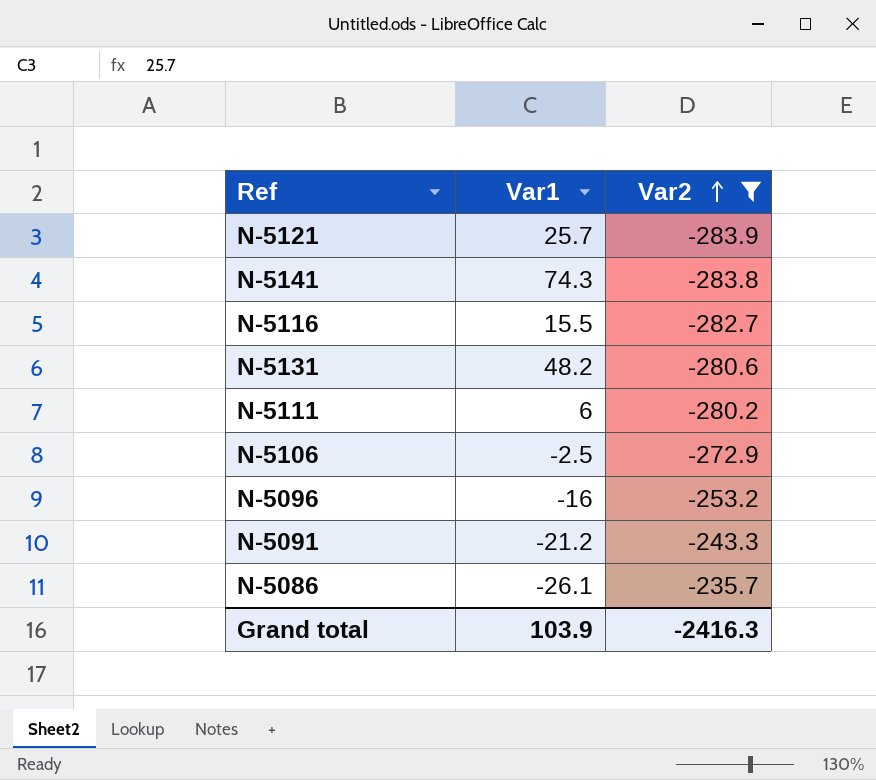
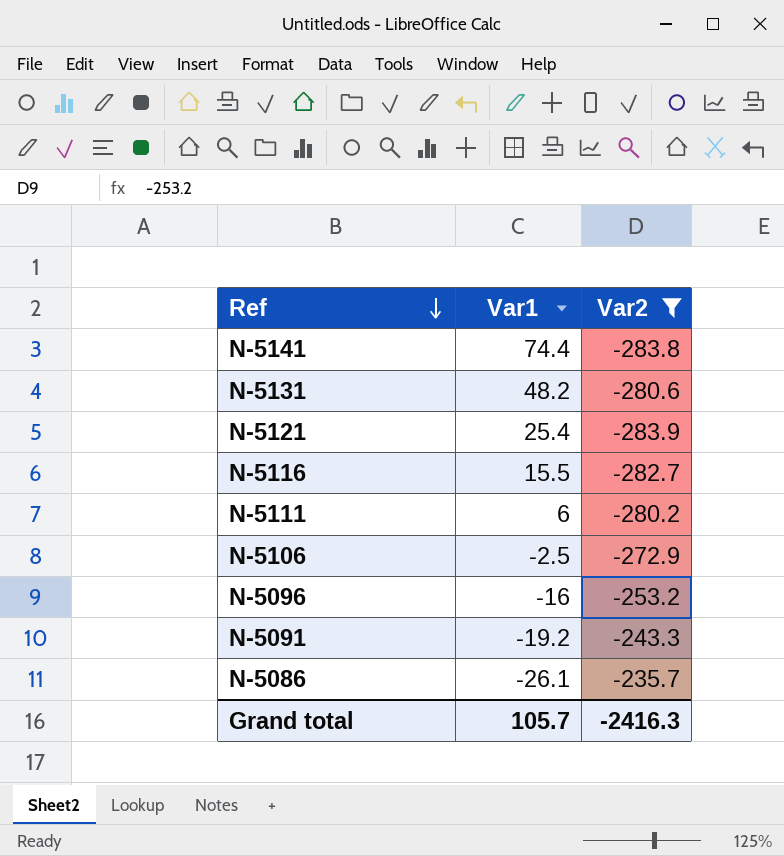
row order: Var2 ascending -> Ref descending
N-5141 | Var1: 74.3 -> 74.4
N-5121 | Var1: 25.7 -> 25.4
N-5091 | Var1: -21.2 -> -19.2
Grand total | Var1: 103.9 -> 105.7

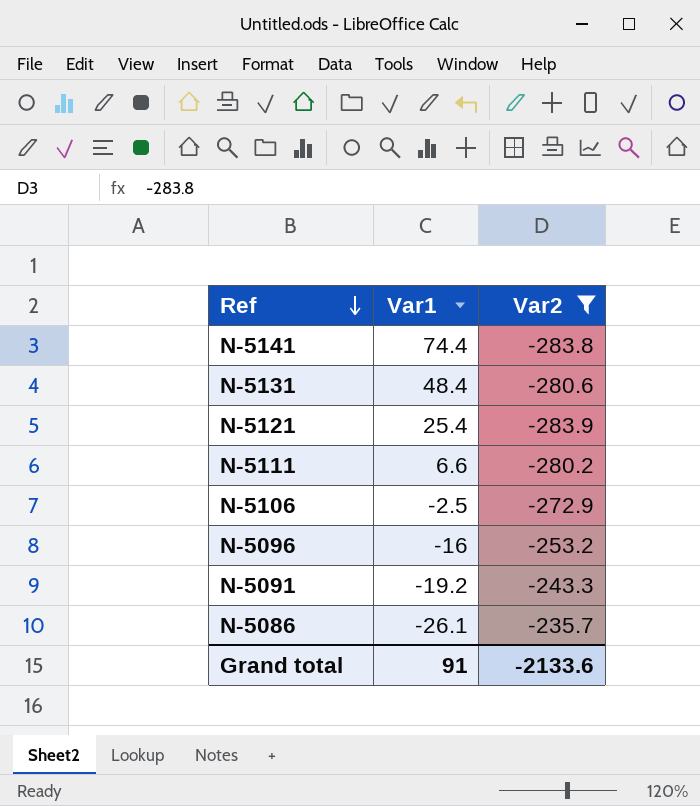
row N-5116: 15.5 | -282.7 -> none
N-5131 | Var1: 48.2 -> 48.4
N-5111 | Var1: 6 -> 6.6
Grand total | Var1: 105.7 -> 91
Grand total | Var2: -2416.3 -> -2133.6

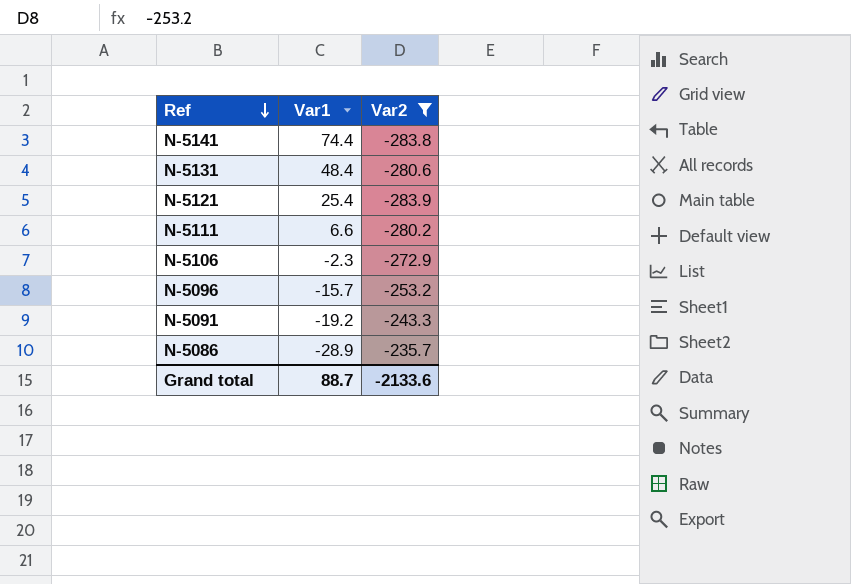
N-5106 | Var1: -2.5 -> -2.3
N-5096 | Var1: -16 -> -15.7
N-5086 | Var1: -26.1 -> -28.9
Grand total | Var1: 91 -> 88.7

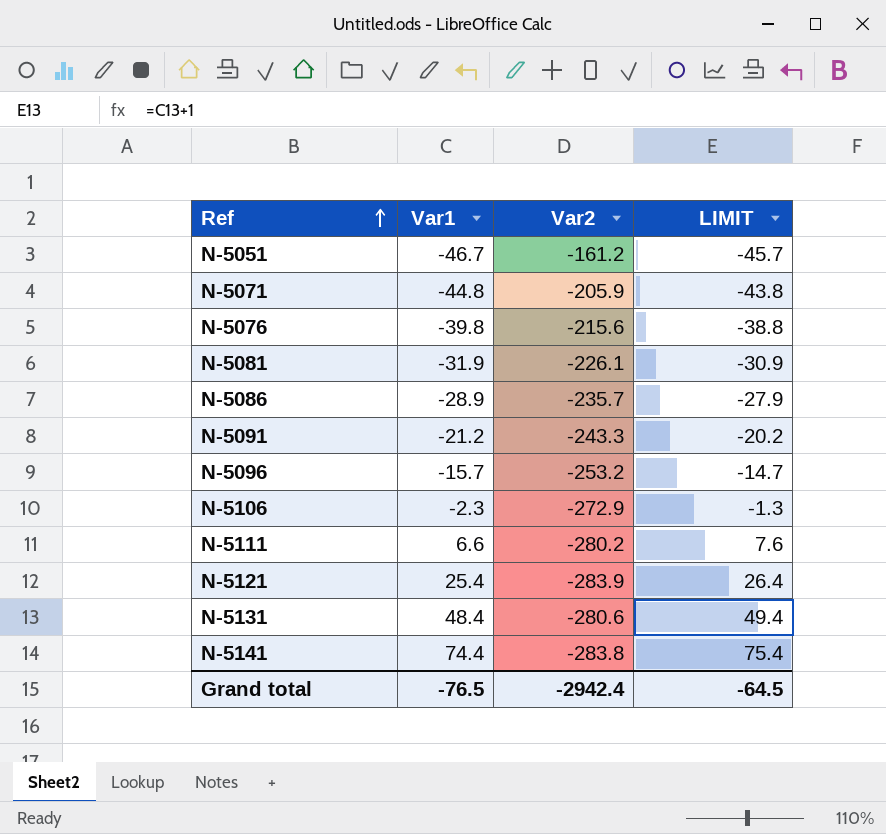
filter: Var2 <= -235.7 -> none
row order: Ref descending -> Ref ascending
column LIMIT | formula: none -> [Var1] + 1
N-5091 | Var1: -19.2 -> -21.2
Grand total | Var1: 88.7 -> -76.5
Grand total | Var2: -2133.6 -> -2942.4

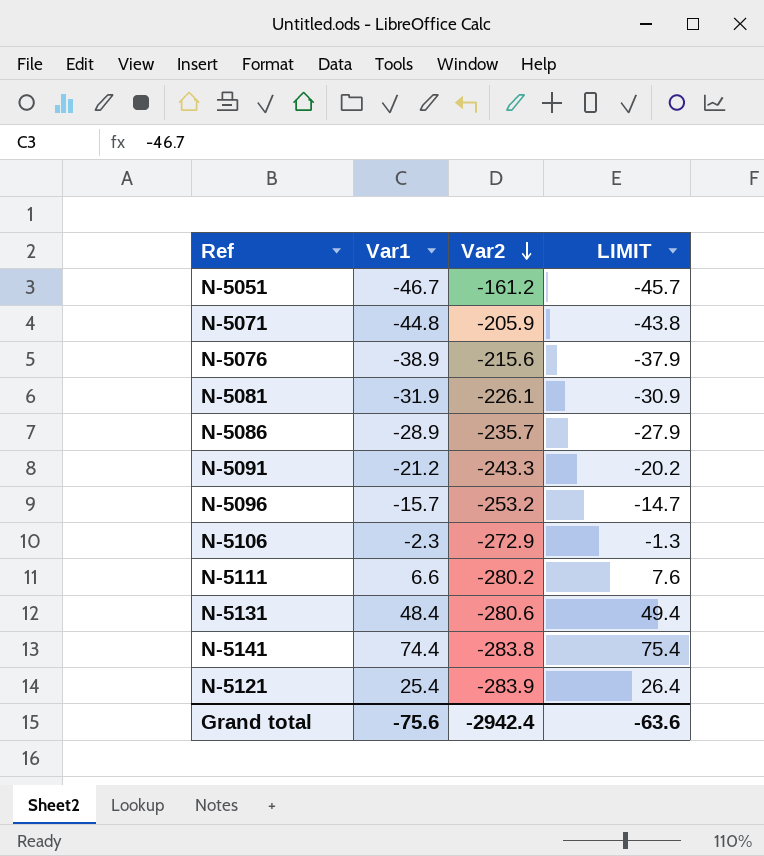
row order: Ref ascending -> Var2 descending
N-5076 | Var1: -39.8 -> -38.9
N-5076 | LIMIT: -38.8 -> -37.9
Grand total | Var1: -76.5 -> -75.6
Grand total | LIMIT: -64.5 -> -63.6

